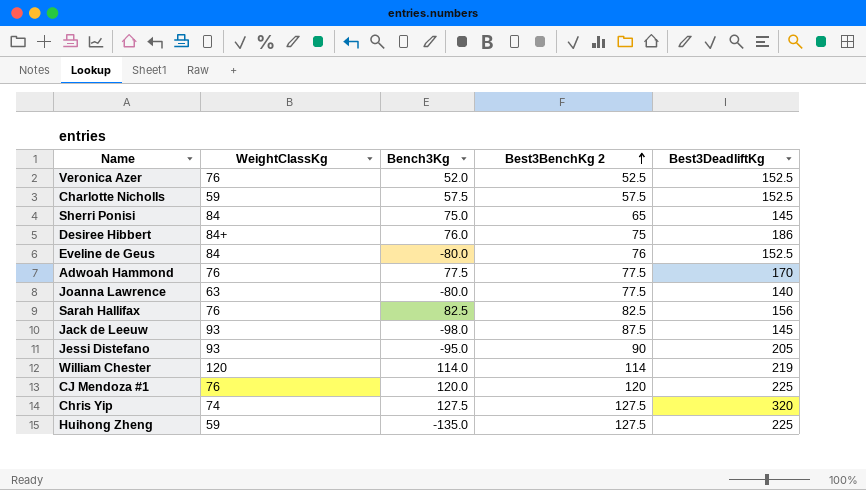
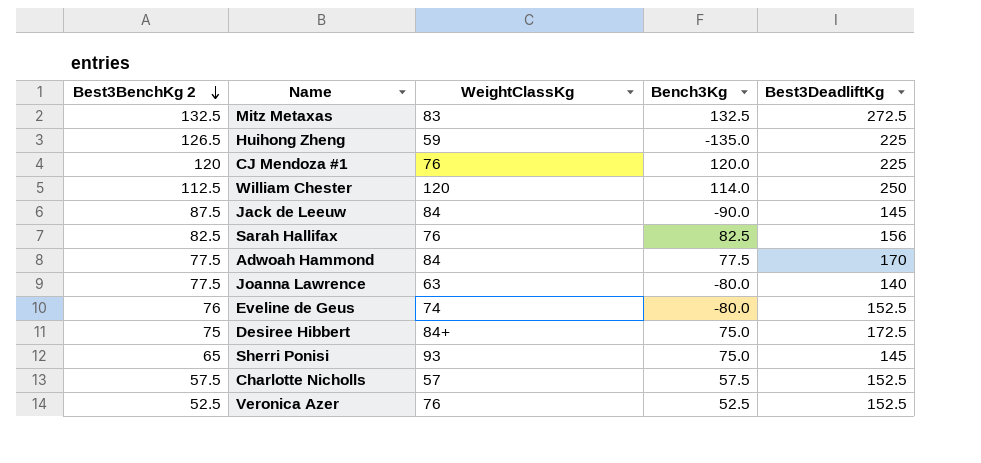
row order: Best3BenchKg 2 ascending -> Best3BenchKg 2 descending
column Best3BenchKg 2 | position: 4 -> 1
row Jessi Distefano: 93 | -95.0 | 90 | 205 -> none
row Chris Yip: 74 | 127.5 | 127.5 | 320 -> none
row Mitz Metaxas: none -> 132.5 | 83 | 132.5 | 272.5
Huihong Zheng | Best3BenchKg 2: 127.5 -> 126.5
William Chester | Best3BenchKg 2: 114 -> 112.5
William Chester | Best3DeadliftKg: 219 -> 250
Jack de Leeuw | WeightClassKg: 93 -> 84
Jack de Leeuw | Bench3Kg: -98.0 -> -90.0
Adwoah Hammond | WeightClassKg: 76 -> 84
Eveline de Geus | WeightClassKg: 84 -> 74
Desiree Hibbert | Bench3Kg: 76.0 -> 75.0
Desiree Hibbert | Best3DeadliftKg: 186 -> 172.5
Sherri Ponisi | WeightClassKg: 84 -> 93
Charlotte Nicholls | WeightClassKg: 59 -> 57
Veronica Azer | Bench3Kg: 52.0 -> 52.5

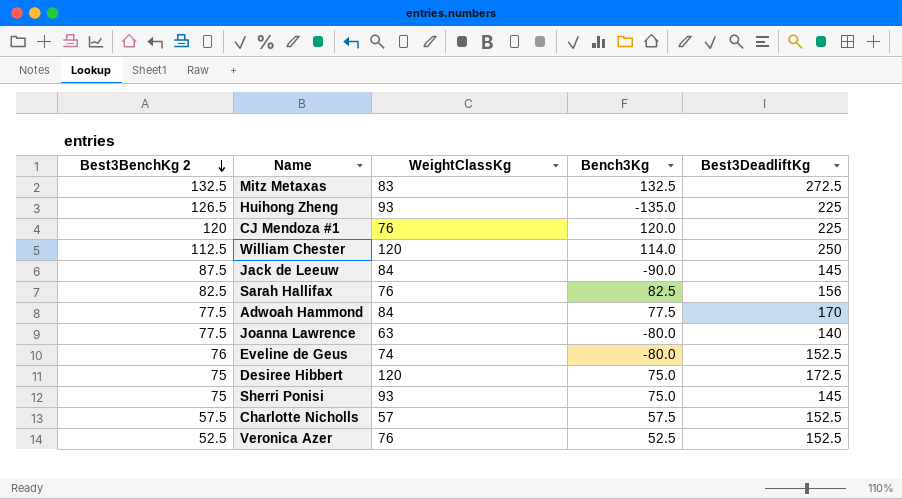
Huihong Zheng | WeightClassKg: 59 -> 93
Desiree Hibbert | WeightClassKg: 84+ -> 120
Sherri Ponisi | Best3BenchKg 2: 65 -> 75

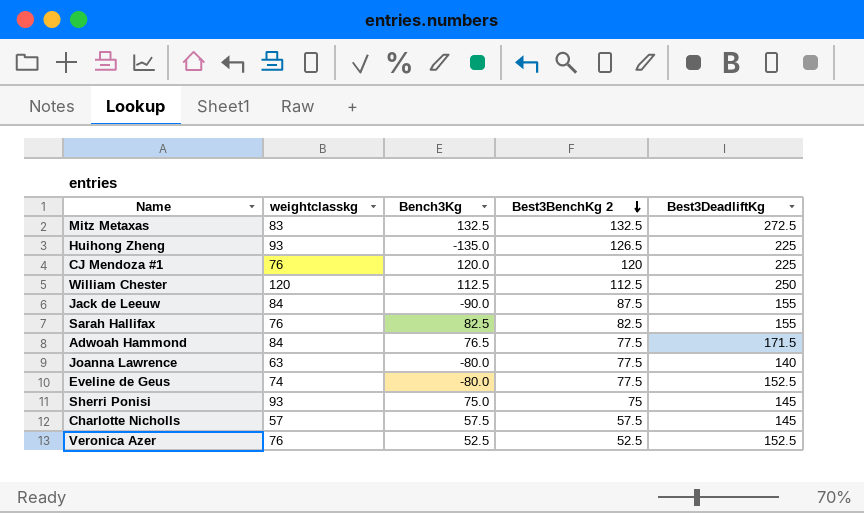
column name: WeightClassKg -> weightclasskg
column Best3BenchKg 2 | position: 1 -> 4
row Desiree Hibbert: 75 | 120 | 75.0 | 172.5 -> none
William Chester | Bench3Kg: 114.0 -> 112.5
Jack de Leeuw | Best3DeadliftKg: 145 -> 155
Sarah Hallifax | Best3DeadliftKg: 156 -> 155
Adwoah Hammond | Bench3Kg: 77.5 -> 76.5
Adwoah Hammond | Best3DeadliftKg: 170 -> 171.5
Eveline de Geus | Best3BenchKg 2: 76 -> 77.5
Charlotte Nicholls | Best3DeadliftKg: 152.5 -> 145

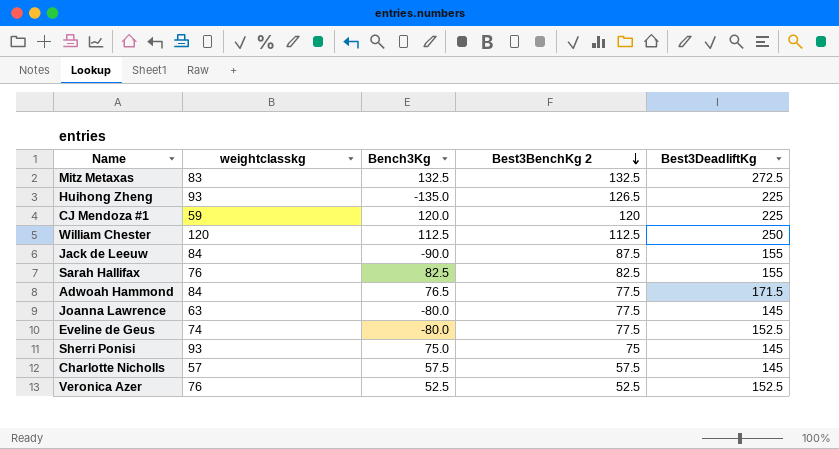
CJ Mendoza #1 | weightclasskg: 76 -> 59
Joanna Lawrence | Best3DeadliftKg: 140 -> 145

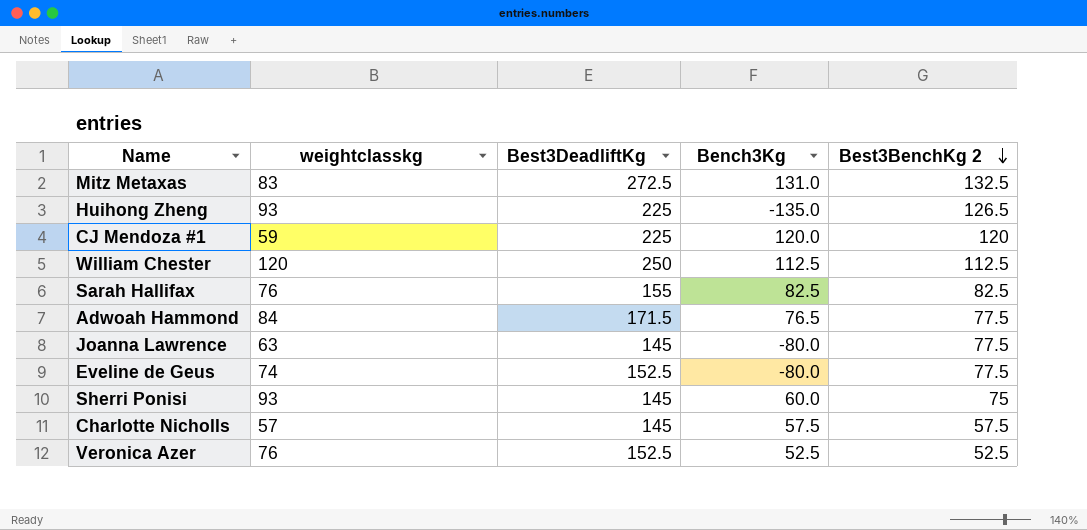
column Best3DeadliftKg | position: 5 -> 3
row Jack de Leeuw: 84 | -90.0 | 87.5 | 155 -> none
Mitz Metaxas | Bench3Kg: 132.5 -> 131.0
Sherri Ponisi | Bench3Kg: 75.0 -> 60.0

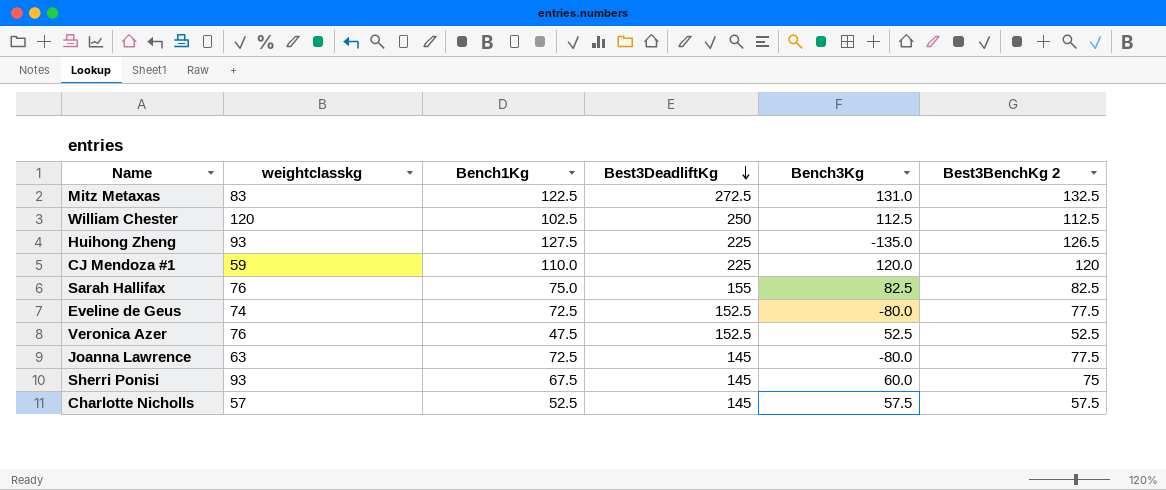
row order: Best3BenchKg 2 descending -> Best3DeadliftKg descending
column Bench1Kg | position: none -> 3
row Adwoah Hammond: 84 | 171.5 | 76.5 | 77.5 -> none

